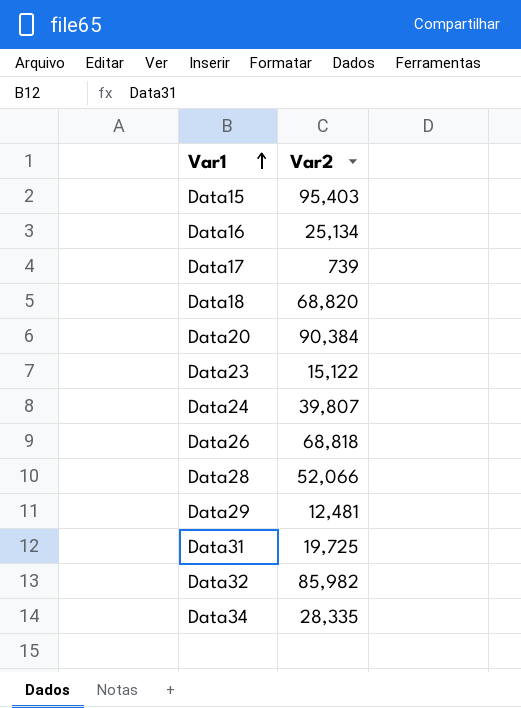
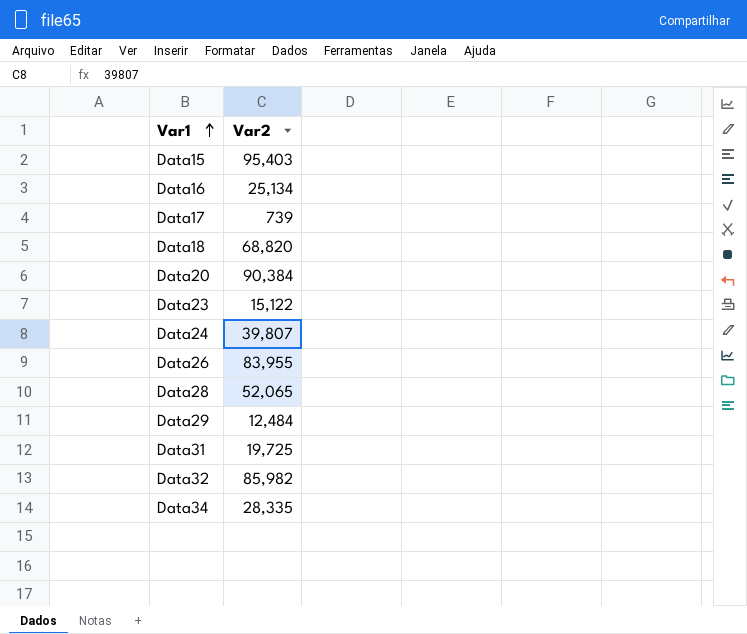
Data26 | Var2: 68,818 -> 83,955
Data28 | Var2: 52,066 -> 52,065
Data29 | Var2: 12,481 -> 12,484

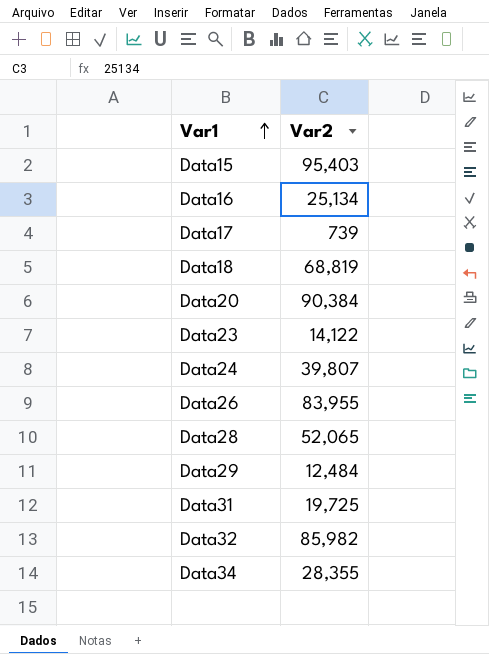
Data18 | Var2: 68,820 -> 68,819
Data23 | Var2: 15,122 -> 14,122
Data34 | Var2: 28,335 -> 28,355

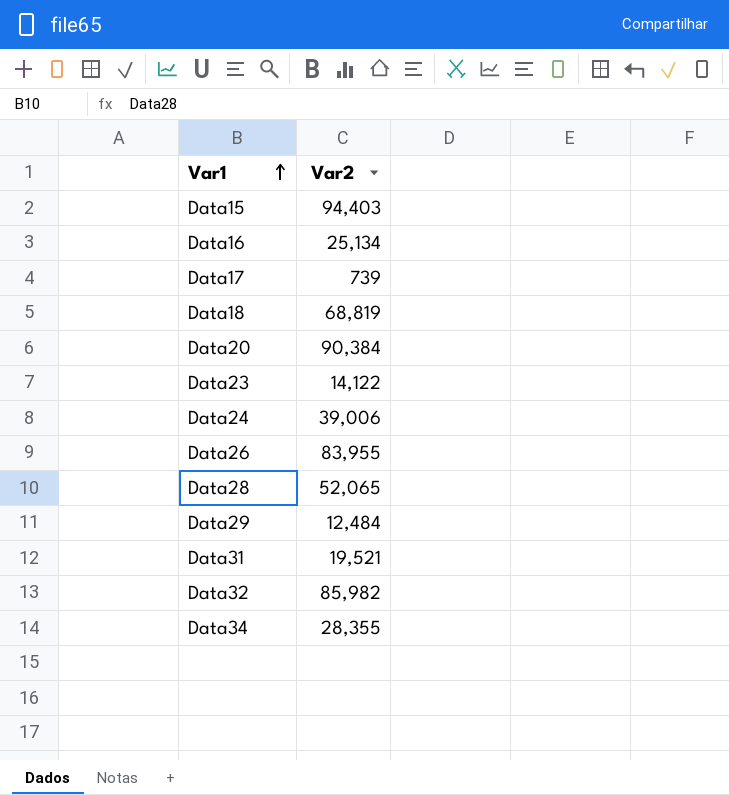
Data15 | Var2: 95,403 -> 94,403
Data24 | Var2: 39,807 -> 39,006
Data31 | Var2: 19,725 -> 19,521

